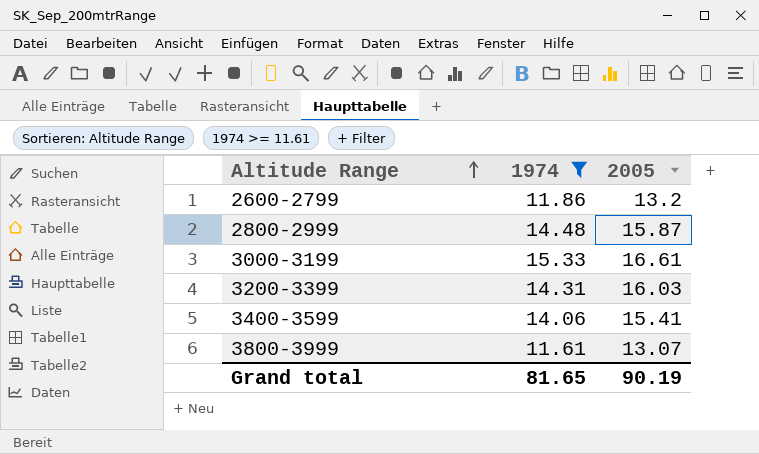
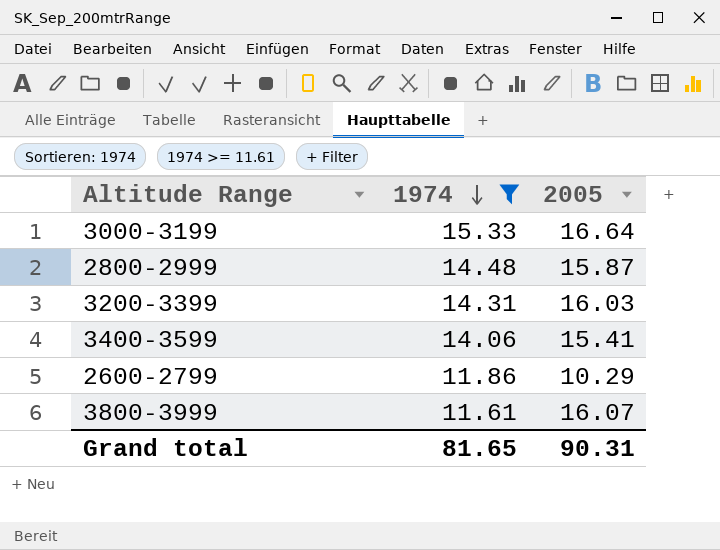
row order: Altitude Range ascending -> 1974 descending
3000-3199 | 2005: 16.61 -> 16.64
2600-2799 | 2005: 13.2 -> 10.29
3800-3999 | 2005: 13.07 -> 16.07
Grand total | 2005: 90.19 -> 90.31

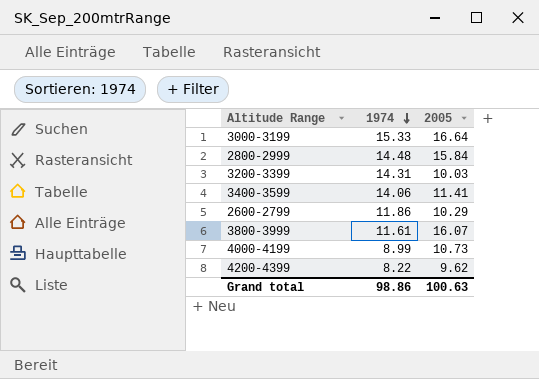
filter: 1974 >= 11.61 -> none
2800-2999 | 2005: 15.87 -> 15.84
3200-3399 | 2005: 16.03 -> 10.03
3400-3599 | 2005: 15.41 -> 11.41
Grand total | 1974: 81.65 -> 98.86
Grand total | 2005: 90.31 -> 100.63

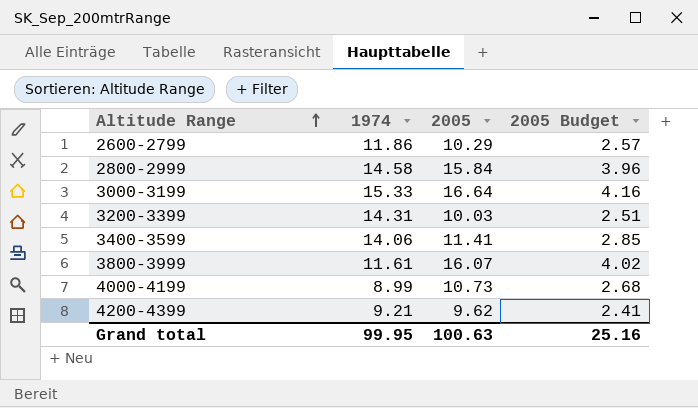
row order: 1974 descending -> Altitude Range ascending
column 2005 Budget | formula: none -> [2005] * 0.25
2800-2999 | 1974: 14.48 -> 14.58
4200-4399 | 1974: 8.22 -> 9.21
Grand total | 1974: 98.86 -> 99.95

